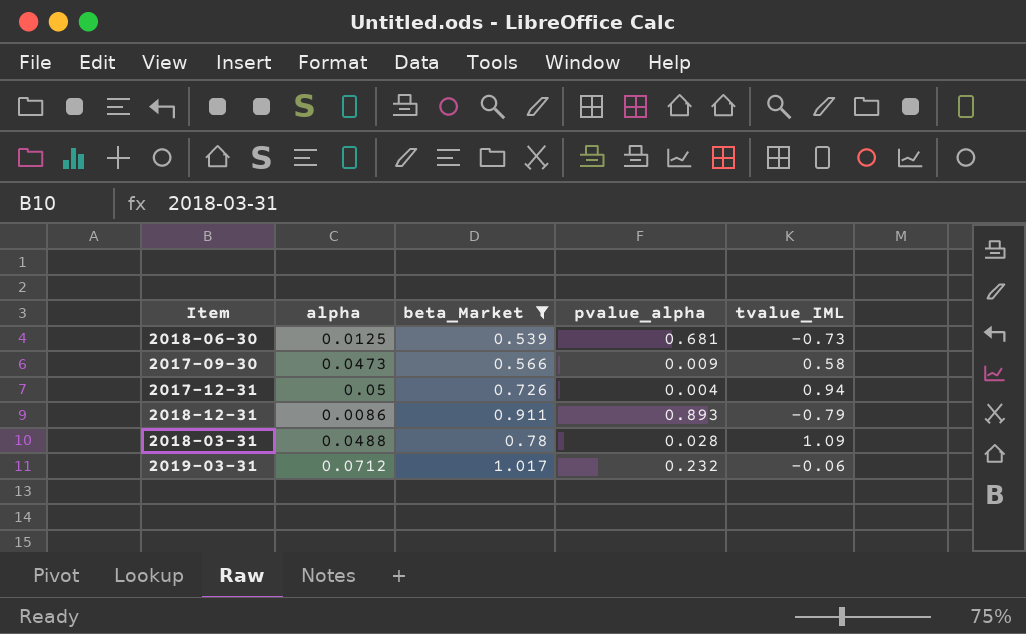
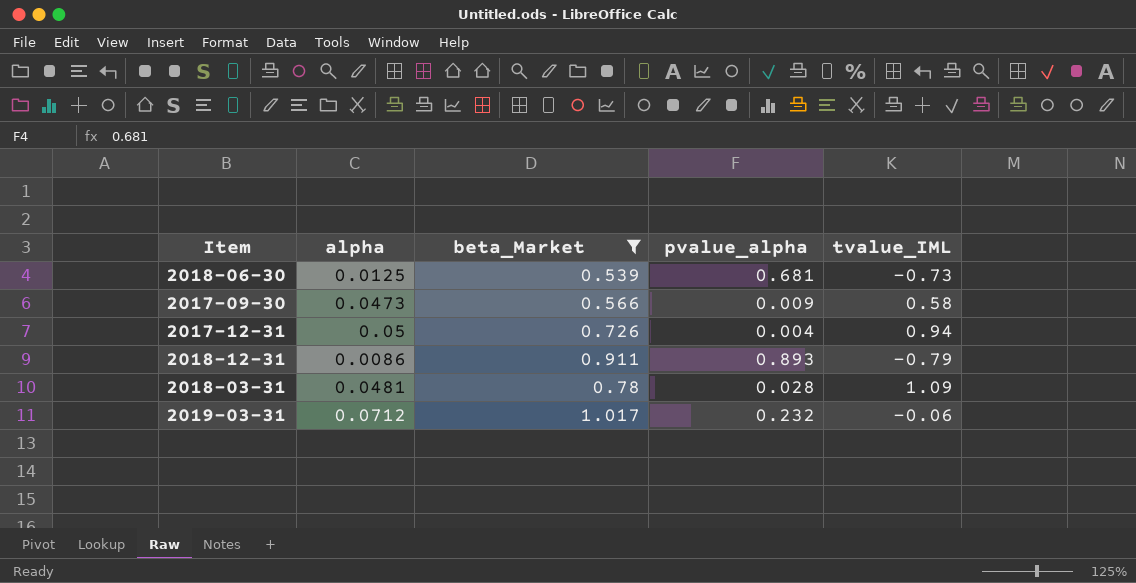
2018-03-31 | alpha: 0.0488 -> 0.0481

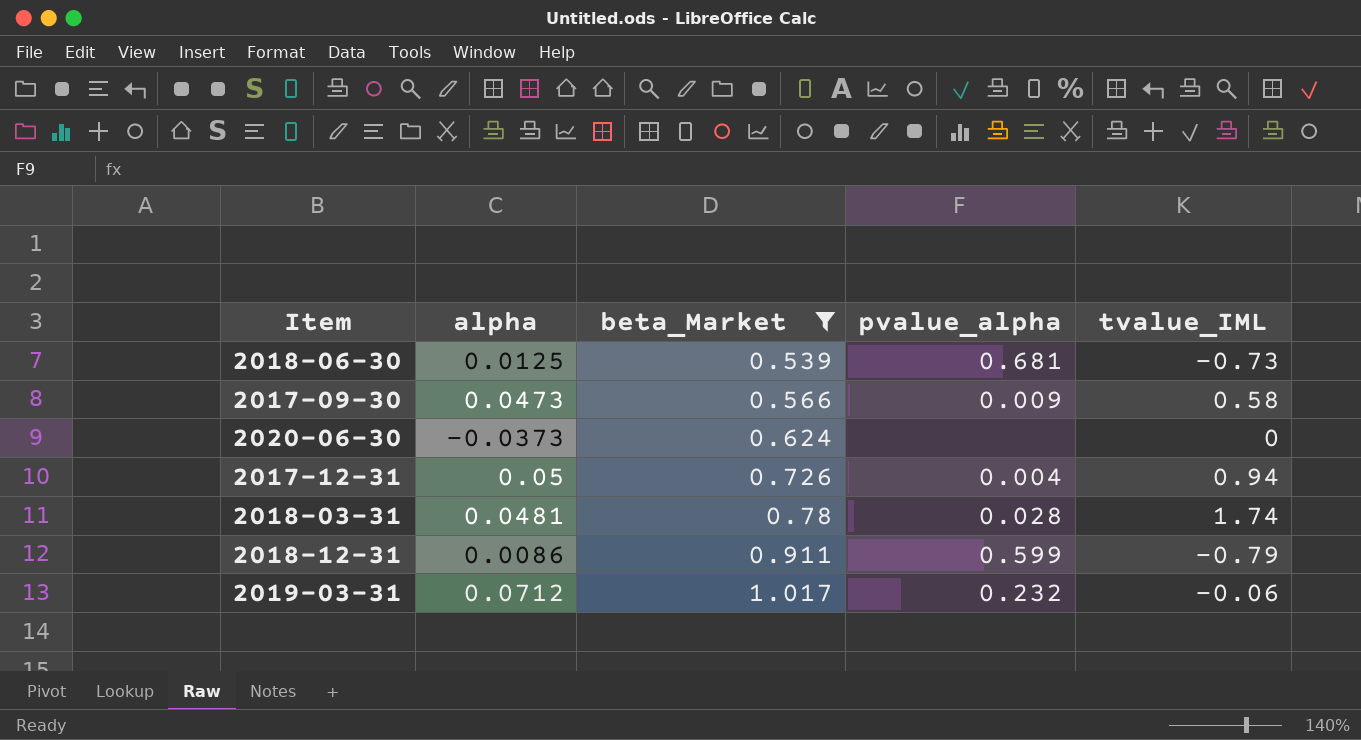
row order: none -> beta_Market ascending
row 2020-06-30: none -> -0.0373 | 0.624 | none | 0
2018-03-31 | tvalue_IML: 1.09 -> 1.74
2018-12-31 | pvalue_alpha: 0.893 -> 0.599

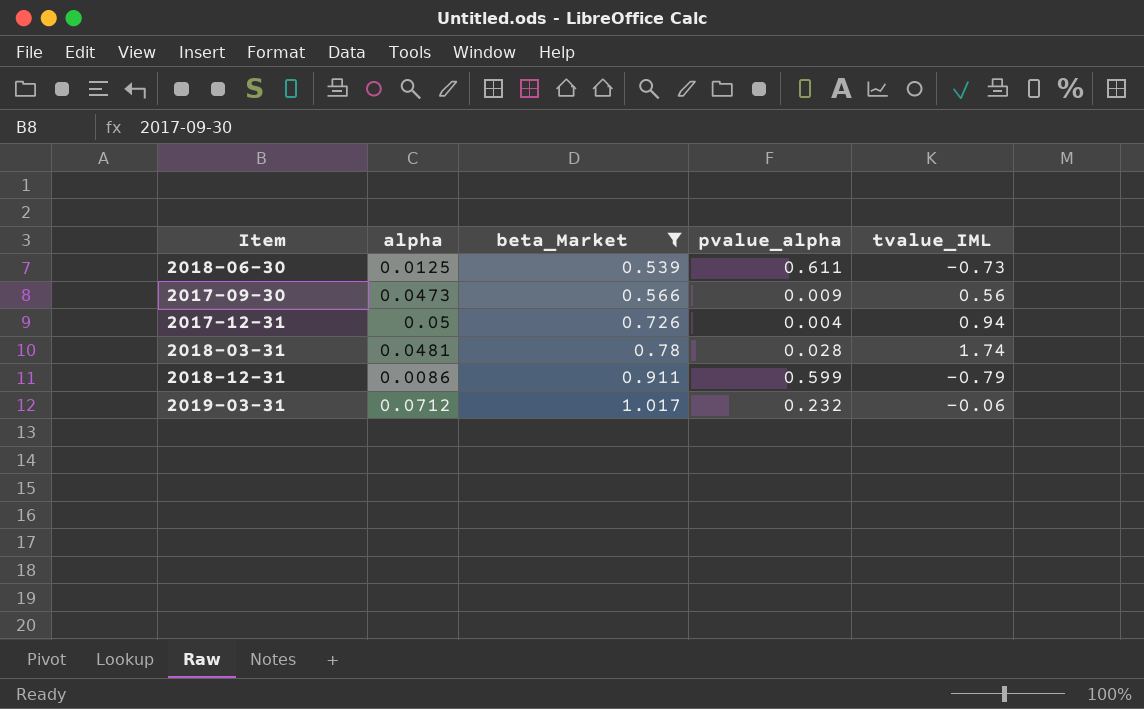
row 2020-06-30: -0.0373 | 0.624 | none | 0 -> none
2018-06-30 | pvalue_alpha: 0.681 -> 0.611
2017-09-30 | tvalue_IML: 0.58 -> 0.56

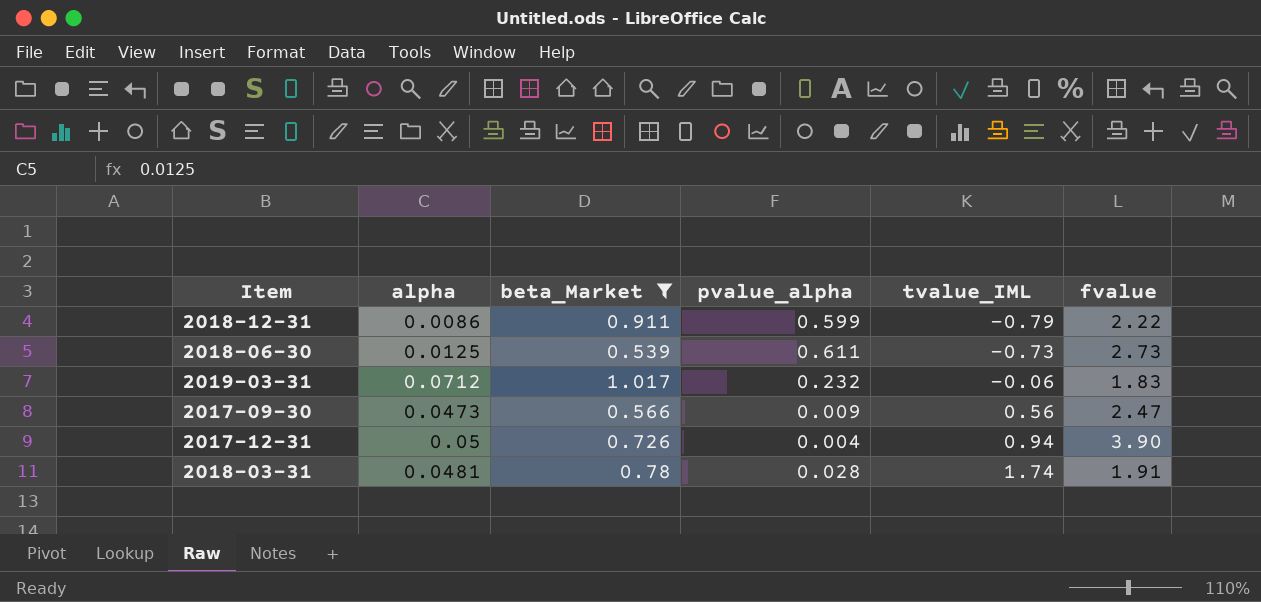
row order: beta_Market ascending -> tvalue_IML ascending
column fvalue | position: none -> 6

